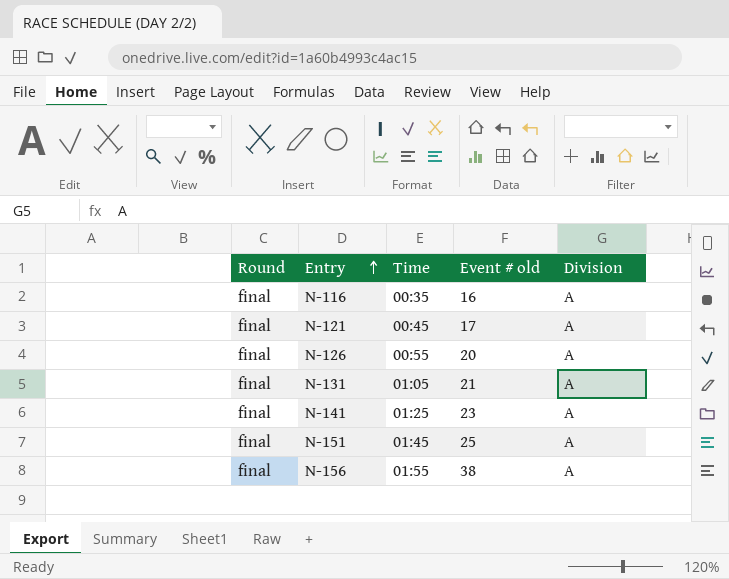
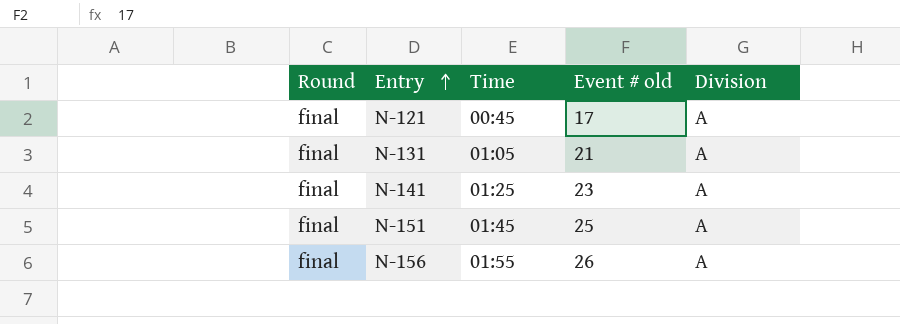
row N-116: final | 00:35 | 16 | A -> none
row N-126: final | 00:55 | 20 | A -> none
N-156 | Event # old: 38 -> 26

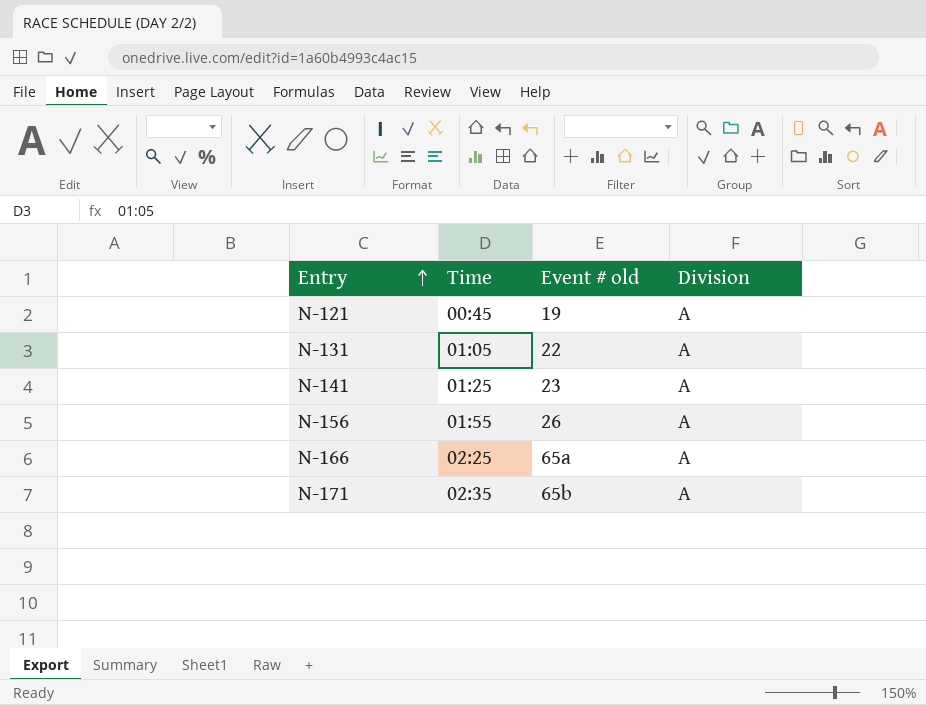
column Round | position: 1 -> none
row N-151: final | 01:45 | 25 | A -> none
N-121 | Event # old: 17 -> 19
N-131 | Event # old: 21 -> 22
row N-166: none -> 02:25 | 65a | A
row N-171: none -> 02:35 | 65b | A

